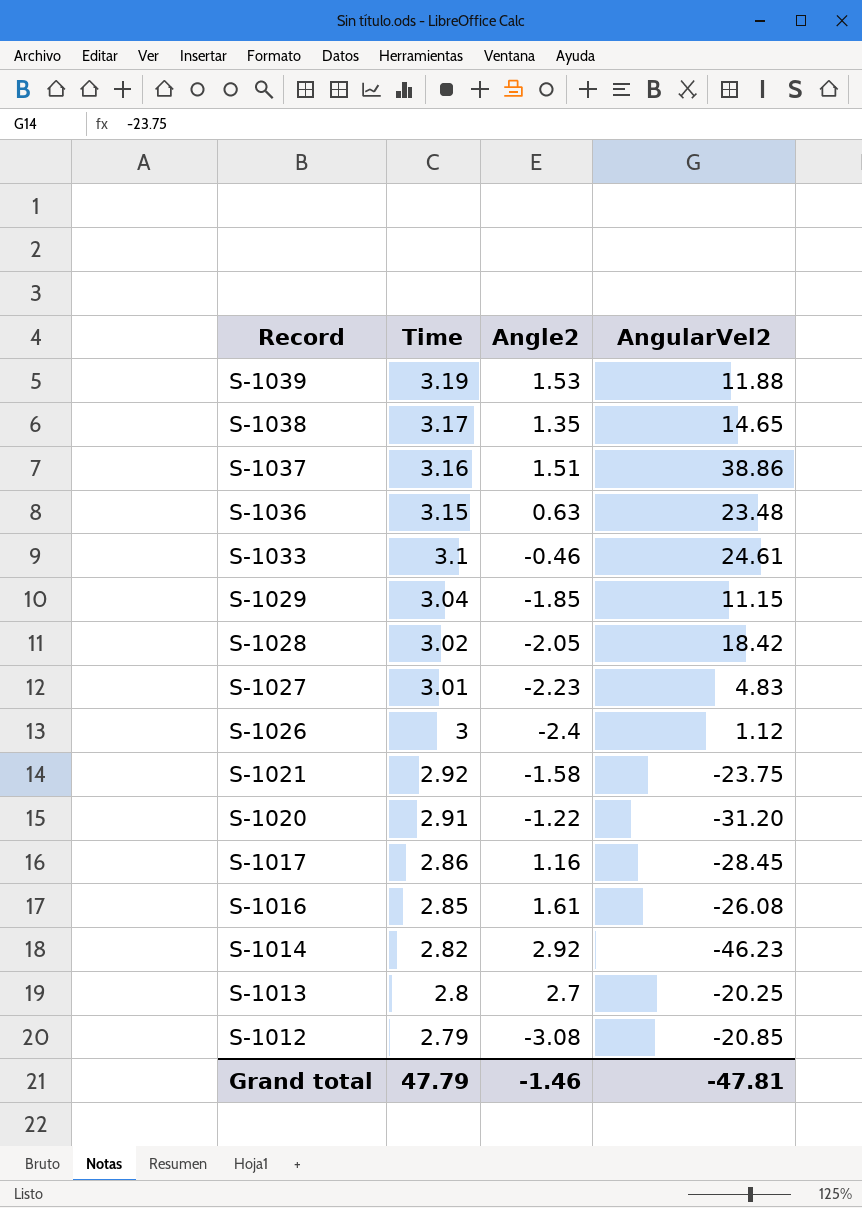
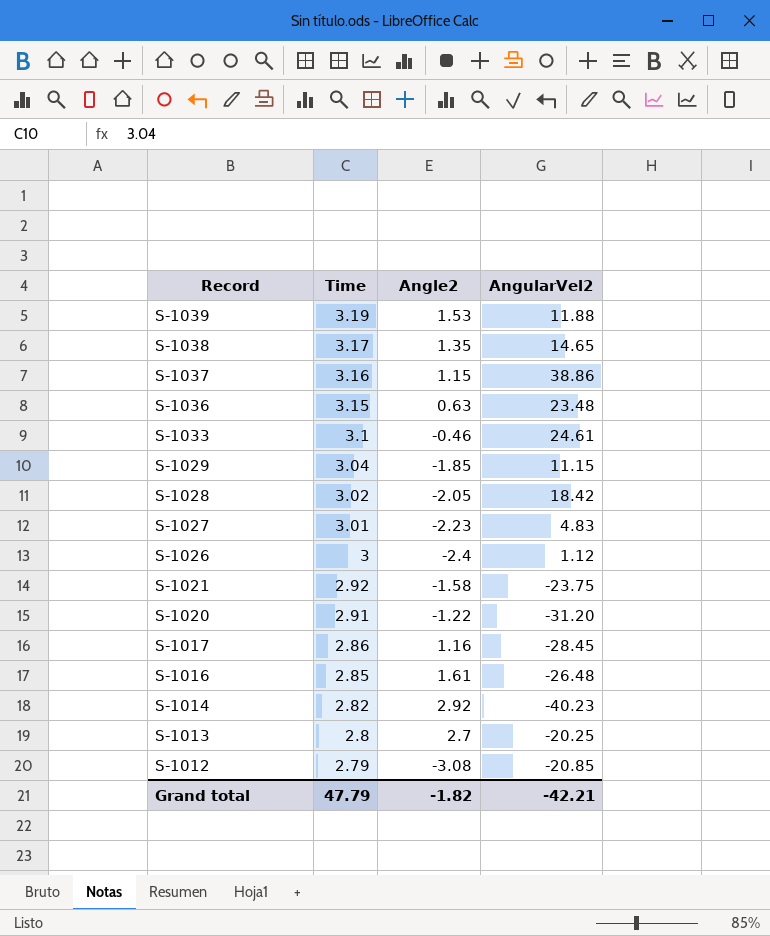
S-1037 | Angle2: 1.51 -> 1.15
S-1016 | AngularVel2: -26.08 -> -26.48
S-1014 | AngularVel2: -46.23 -> -40.23
Grand total | Angle2: -1.46 -> -1.82
Grand total | AngularVel2: -47.81 -> -42.21

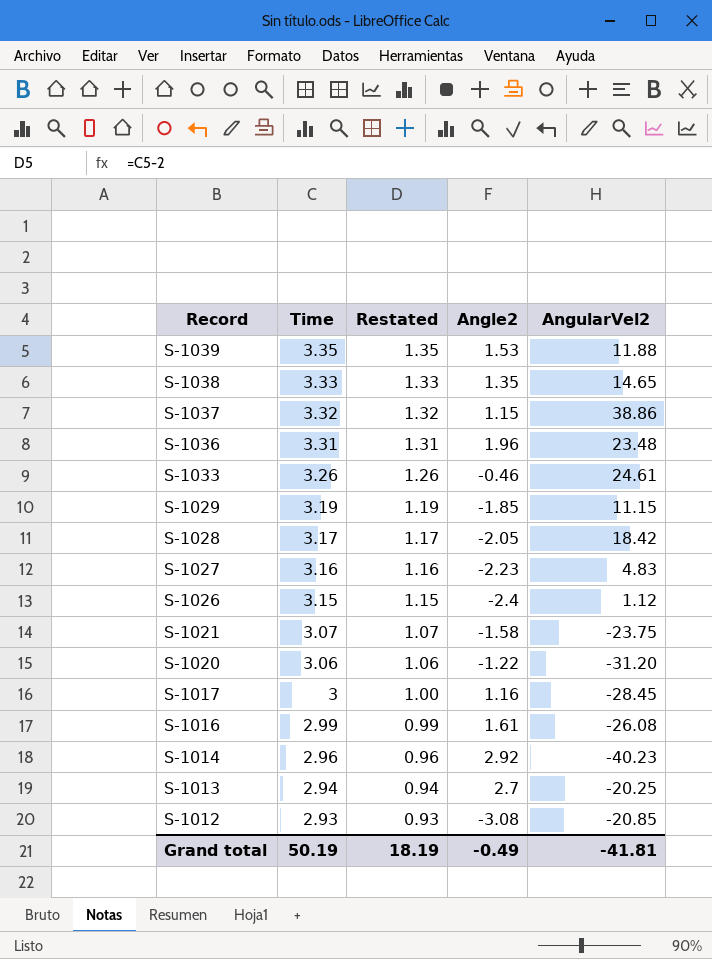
column Restated | formula: none -> [Time] - 2
S-1039 | Time: 3.19 -> 3.35
S-1038 | Time: 3.17 -> 3.33
S-1037 | Time: 3.16 -> 3.32
S-1036 | Time: 3.15 -> 3.31
S-1036 | Angle2: 0.63 -> 1.96
S-1033 | Time: 3.1 -> 3.26
S-1029 | Time: 3.04 -> 3.19
S-1028 | Time: 3.02 -> 3.17
S-1027 | Time: 3.01 -> 3.16
S-1026 | Time: 3 -> 3.15
S-1021 | Time: 2.92 -> 3.07
S-1020 | Time: 2.91 -> 3.06
S-1017 | Time: 2.86 -> 3
S-1016 | Time: 2.85 -> 2.99
S-1016 | AngularVel2: -26.48 -> -26.08
S-1014 | Time: 2.82 -> 2.96
S-1013 | Time: 2.8 -> 2.94
S-1012 | Time: 2.79 -> 2.93
Grand total | Time: 47.79 -> 50.19
Grand total | Angle2: -1.82 -> -0.49
Grand total | AngularVel2: -42.21 -> -41.81

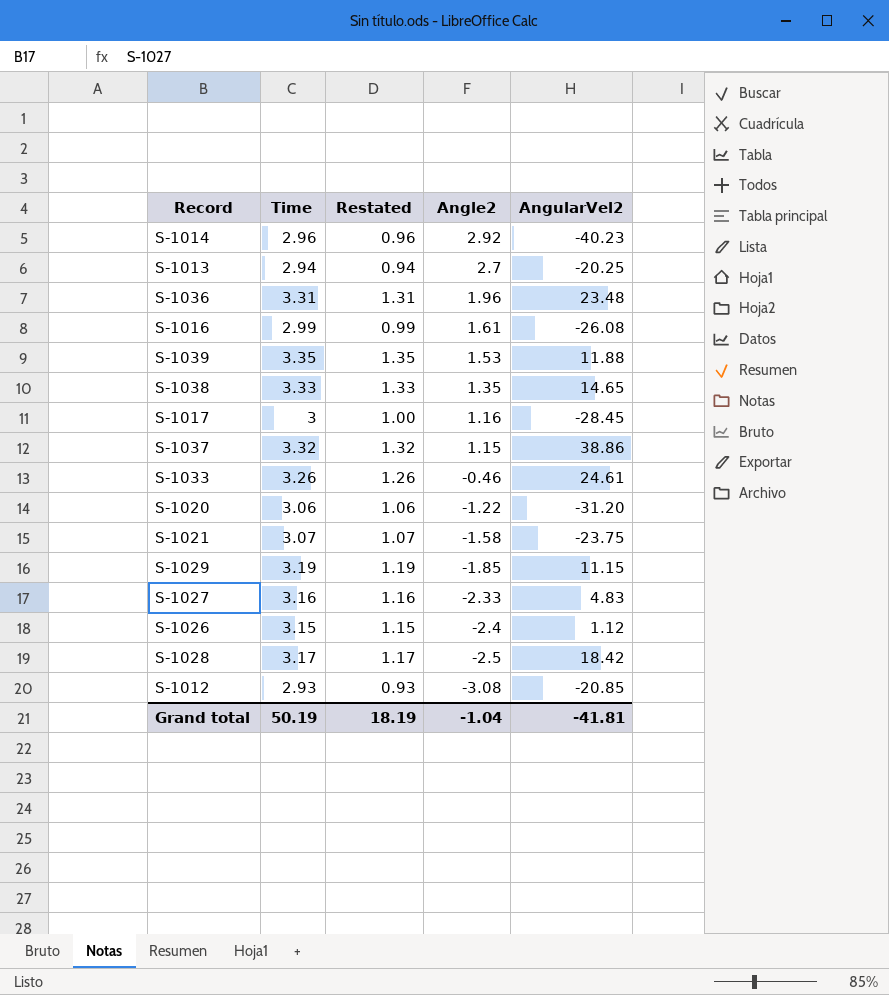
row order: Record descending -> Angle2 descending
S-1027 | Angle2: -2.23 -> -2.33
S-1028 | Angle2: -2.05 -> -2.5
Grand total | Angle2: -0.49 -> -1.04

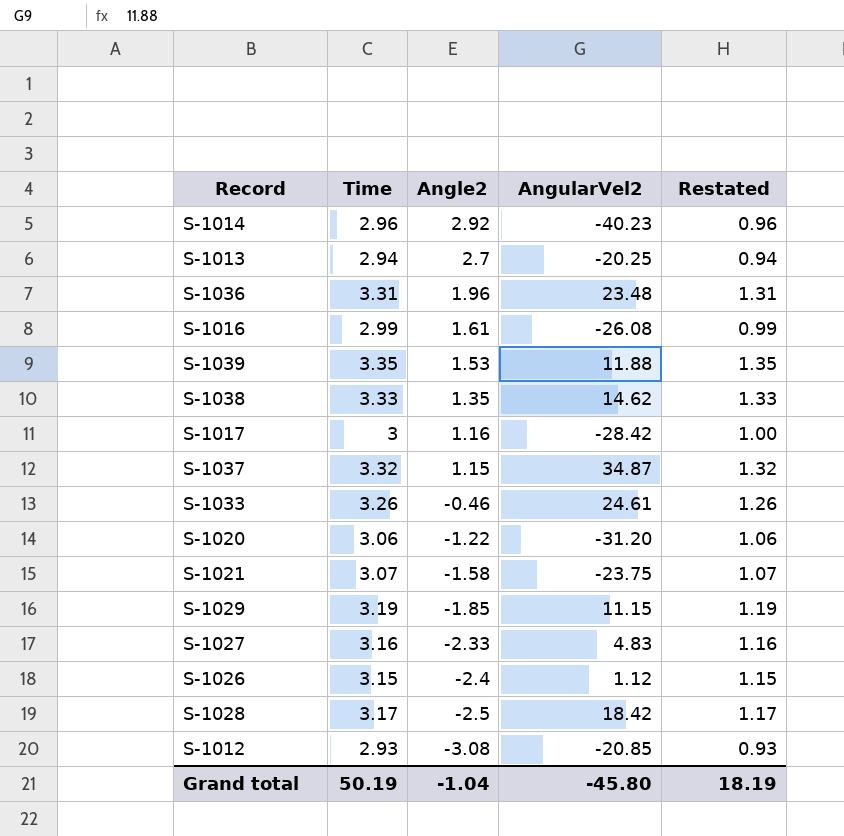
column Restated | position: 3 -> 5
S-1038 | AngularVel2: 14.65 -> 14.62
S-1017 | AngularVel2: -28.45 -> -28.42
S-1037 | AngularVel2: 38.86 -> 34.87
Grand total | AngularVel2: -41.81 -> -45.80

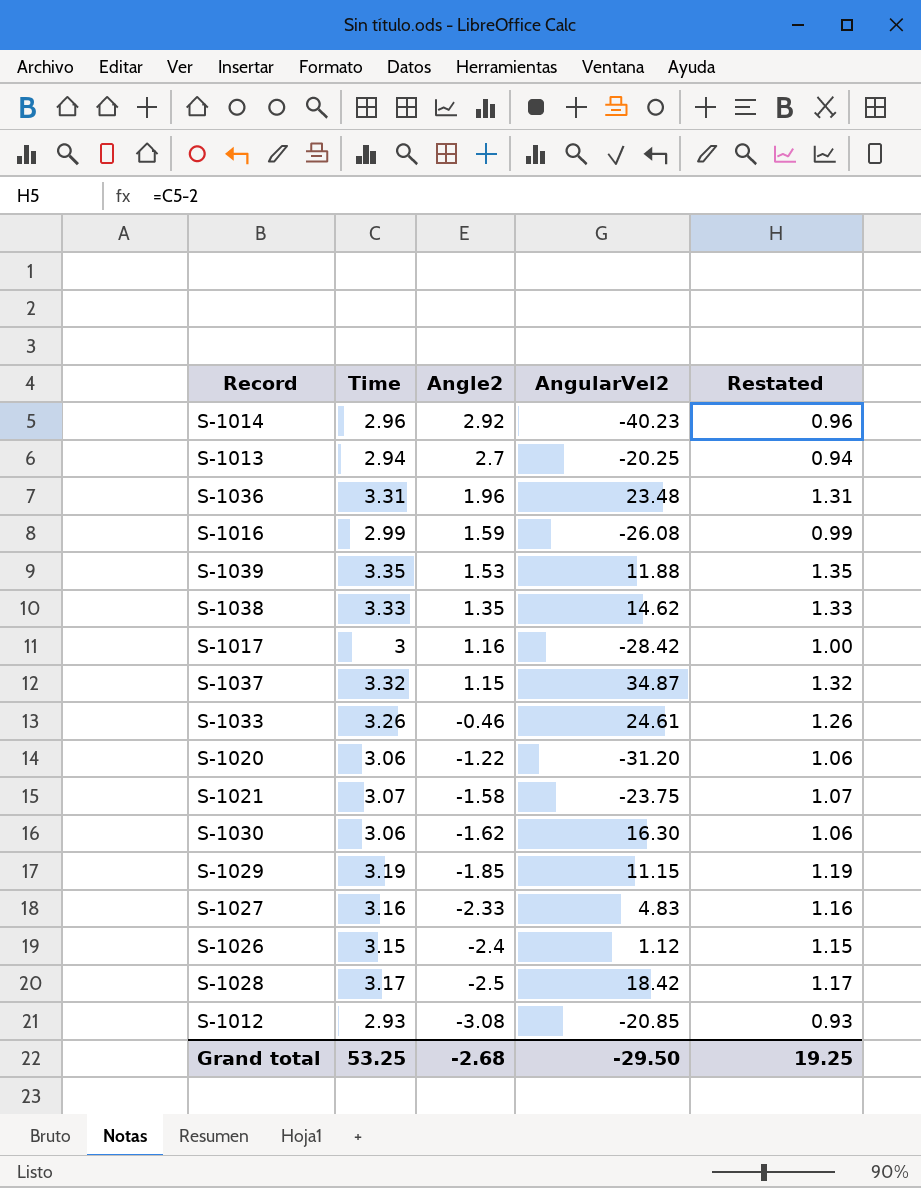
S-1016 | Angle2: 1.61 -> 1.59
row S-1030: none -> 3.06 | -1.62 | 16.30 | 1.06
Grand total | Time: 50.19 -> 53.25
Grand total | Angle2: -1.04 -> -2.68
Grand total | AngularVel2: -45.80 -> -29.50
Grand total | Restated: 18.19 -> 19.25

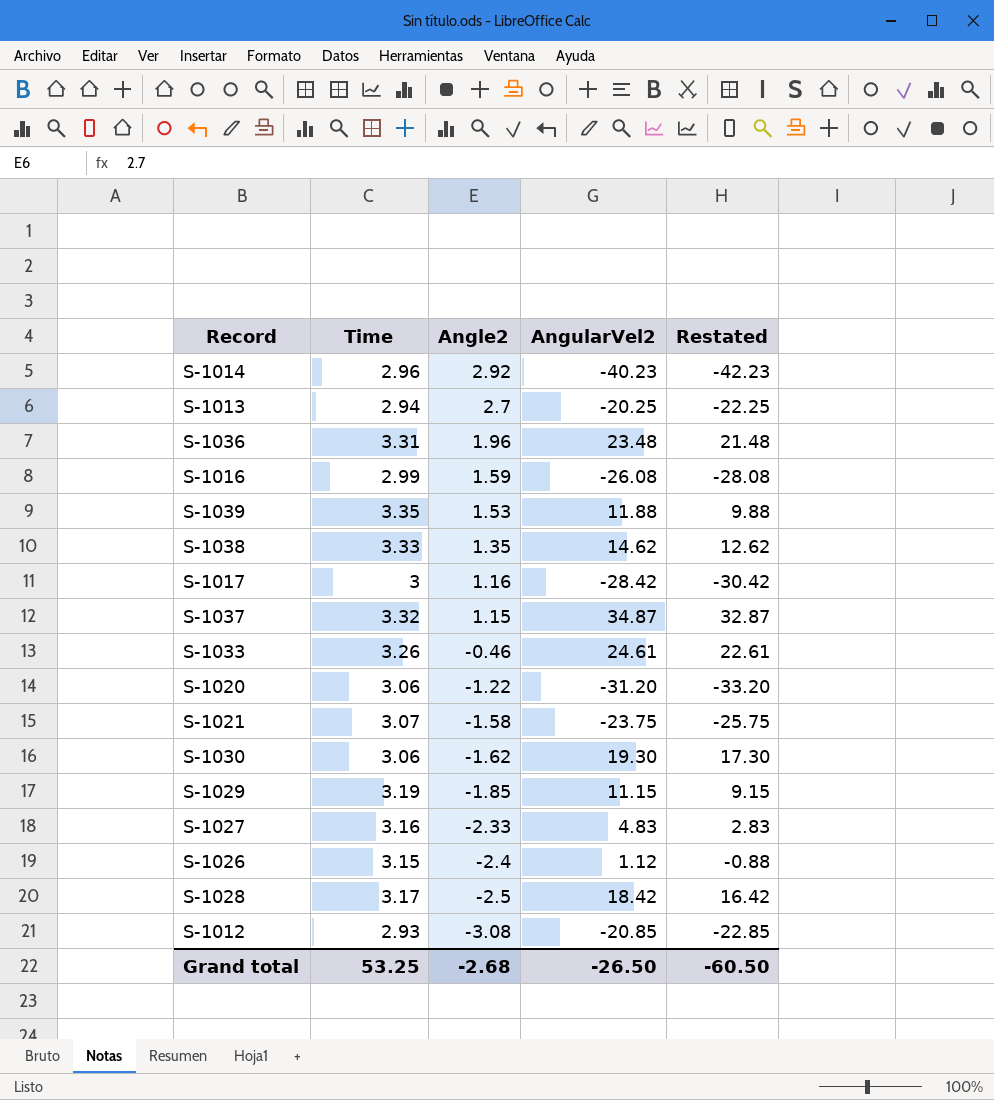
column Restated | formula: [Time] - 2 -> [AngularVel2] - 2
S-1030 | AngularVel2: 16.30 -> 19.30
Grand total | AngularVel2: -29.50 -> -26.50
Grand total | Restated: 19.25 -> -60.50

